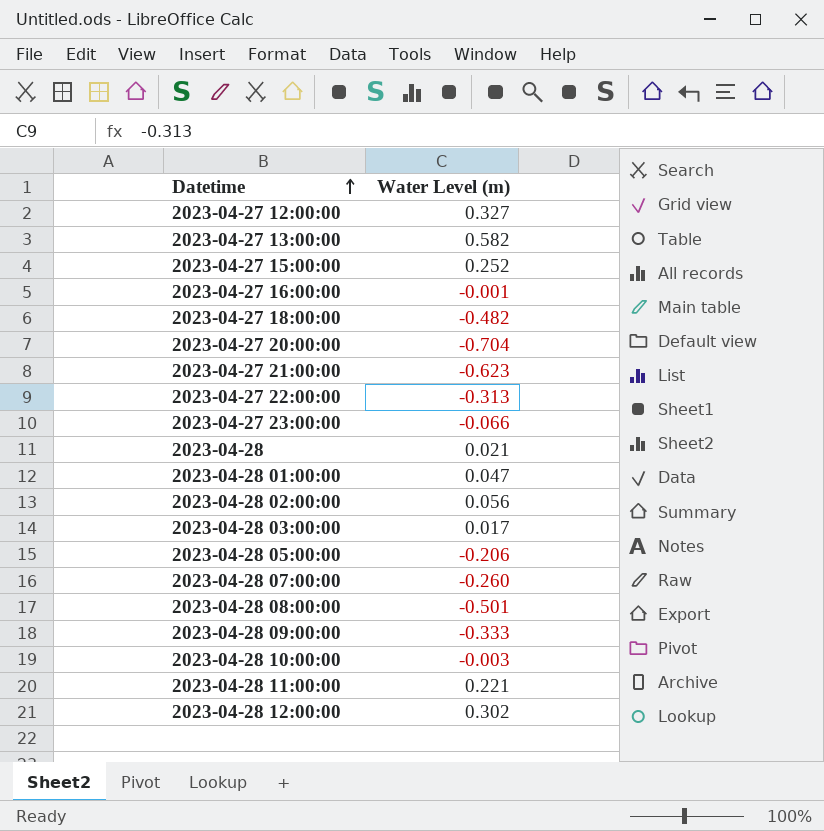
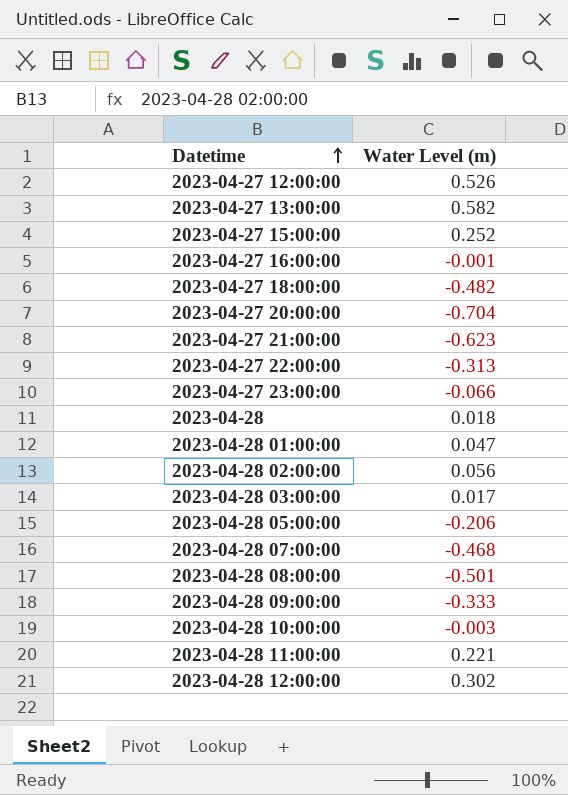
2023-04-27 12:00:00 | Water Level (m): 0.327 -> 0.526
2023-04-28 | Water Level (m): 0.021 -> 0.018
2023-04-28 07:00:00 | Water Level (m): -0.260 -> -0.468

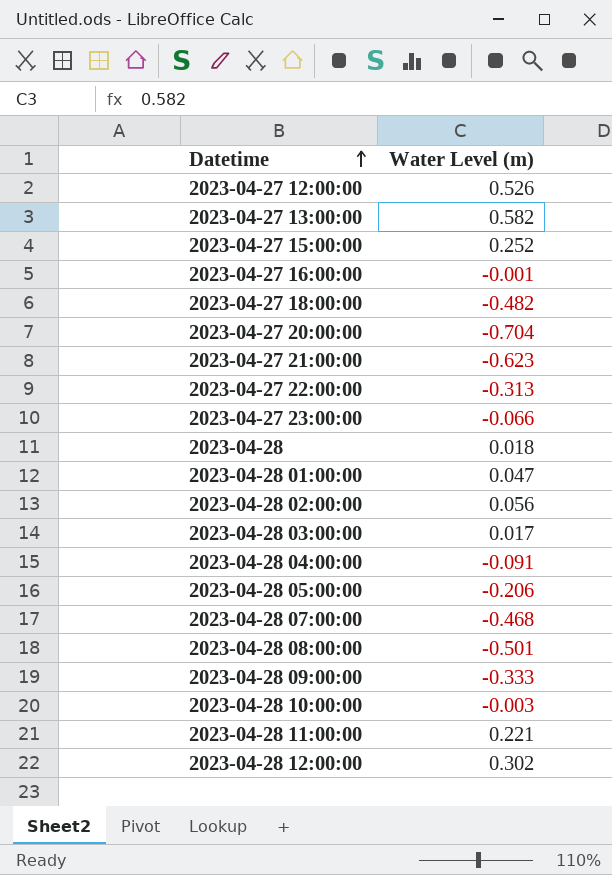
row 2023-04-28 04:00:00: none -> -0.091

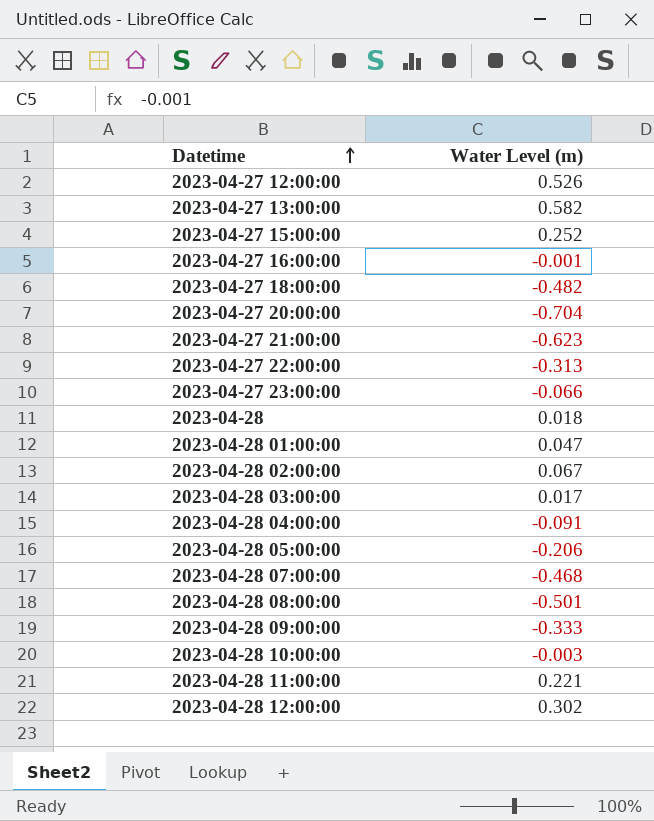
2023-04-28 02:00:00 | Water Level (m): 0.056 -> 0.067

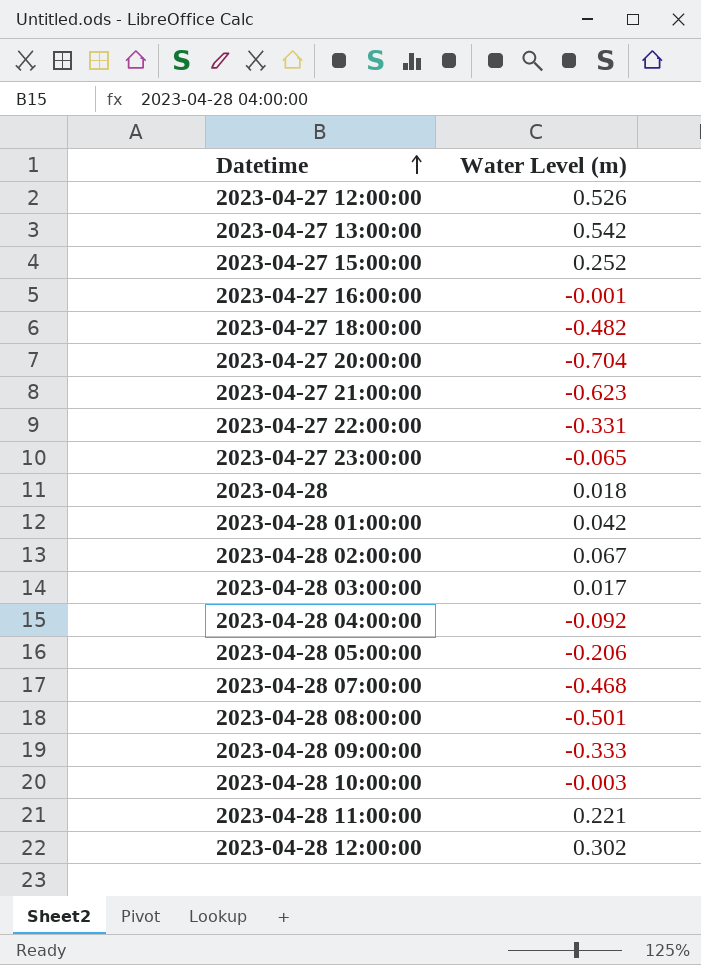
2023-04-27 13:00:00 | Water Level (m): 0.582 -> 0.542
2023-04-27 22:00:00 | Water Level (m): -0.313 -> -0.331
2023-04-27 23:00:00 | Water Level (m): -0.066 -> -0.065
2023-04-28 01:00:00 | Water Level (m): 0.047 -> 0.042
2023-04-28 04:00:00 | Water Level (m): -0.091 -> -0.092

